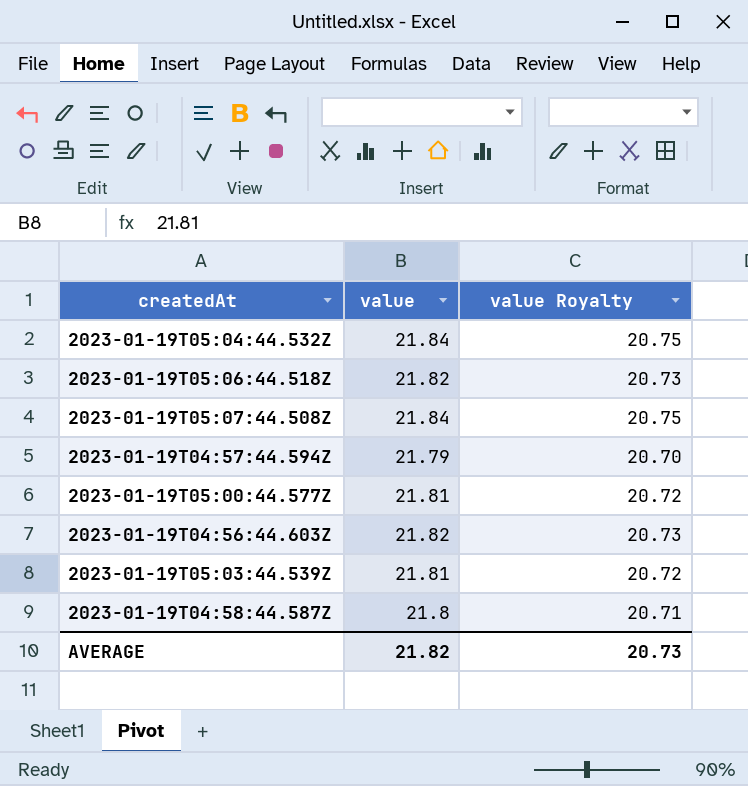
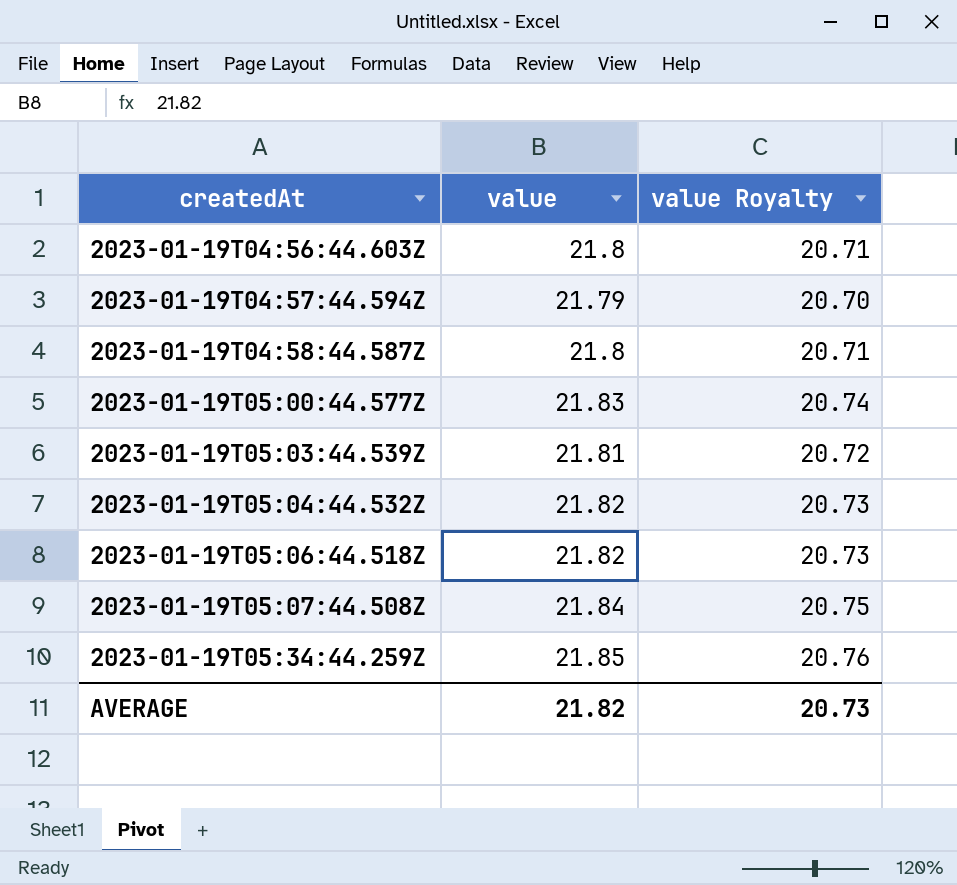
row order: none -> createdAt ascending
2023-01-19T04:56:44.603Z | value: 21.82 -> 21.8
2023-01-19T04:56:44.603Z | value Royalty: 20.73 -> 20.71
2023-01-19T05:00:44.577Z | value: 21.81 -> 21.83
2023-01-19T05:00:44.577Z | value Royalty: 20.72 -> 20.74
2023-01-19T05:04:44.532Z | value: 21.84 -> 21.82
2023-01-19T05:04:44.532Z | value Royalty: 20.75 -> 20.73
row 2023-01-19T05:34:44.259Z: none -> 21.85 | 20.76

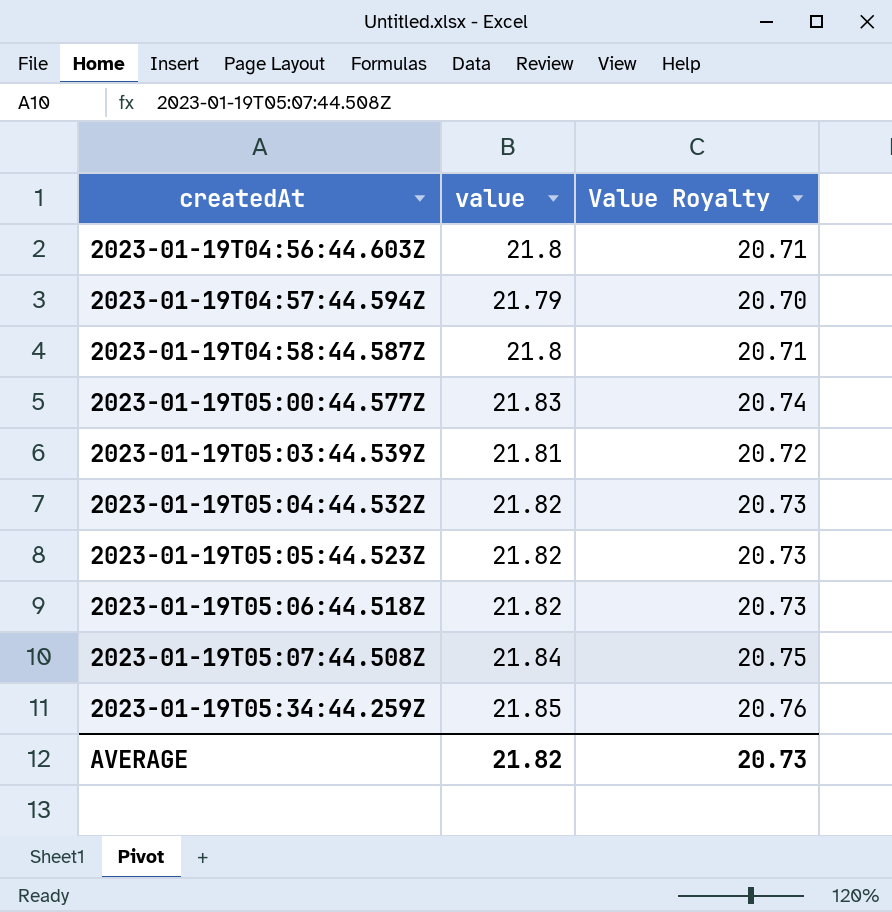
column name: value Royalty -> Value Royalty
row 2023-01-19T05:05:44.523Z: none -> 21.82 | 20.73

